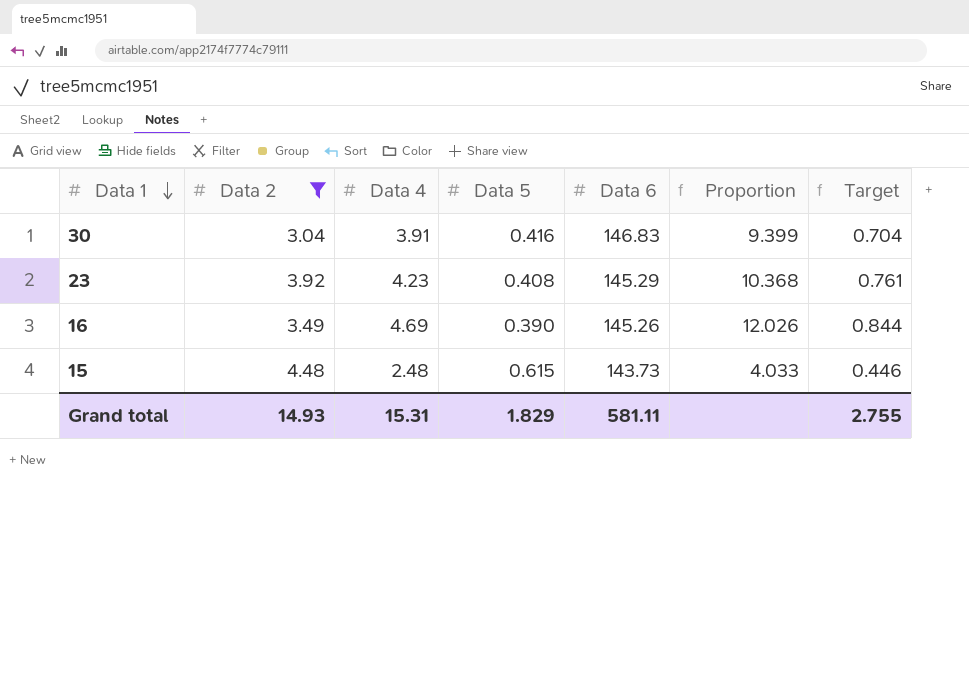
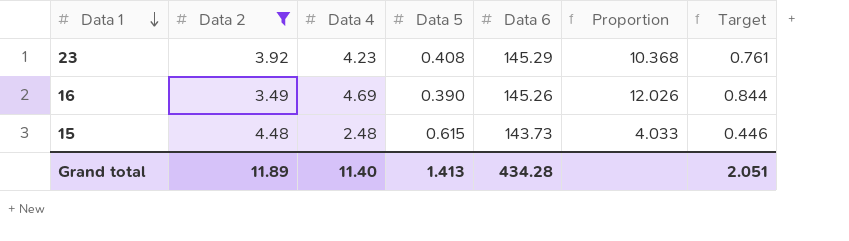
row 30: 3.04 | 3.91 | 0.416 | 146.83 | 9.399 | 0.704 -> none
Grand total | Data 2: 14.93 -> 11.89
Grand total | Data 4: 15.31 -> 11.40
Grand total | Data 5: 1.829 -> 1.413
Grand total | Data 6: 581.11 -> 434.28
Grand total | Target: 2.755 -> 2.051

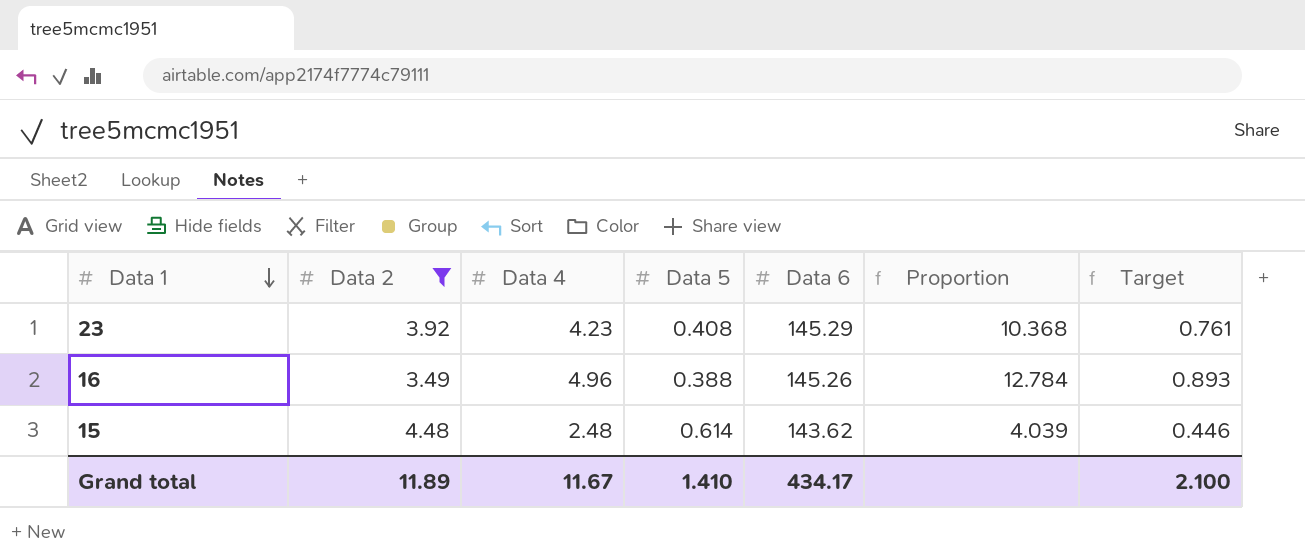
16 | Data 4: 4.69 -> 4.96
16 | Data 5: 0.390 -> 0.388
16 | Proportion: 12.026 -> 12.784
16 | Target: 0.844 -> 0.893
15 | Data 5: 0.615 -> 0.614
15 | Data 6: 143.73 -> 143.62
15 | Proportion: 4.033 -> 4.039
Grand total | Data 4: 11.40 -> 11.67
Grand total | Data 5: 1.413 -> 1.410
Grand total | Data 6: 434.28 -> 434.17
Grand total | Target: 2.051 -> 2.100

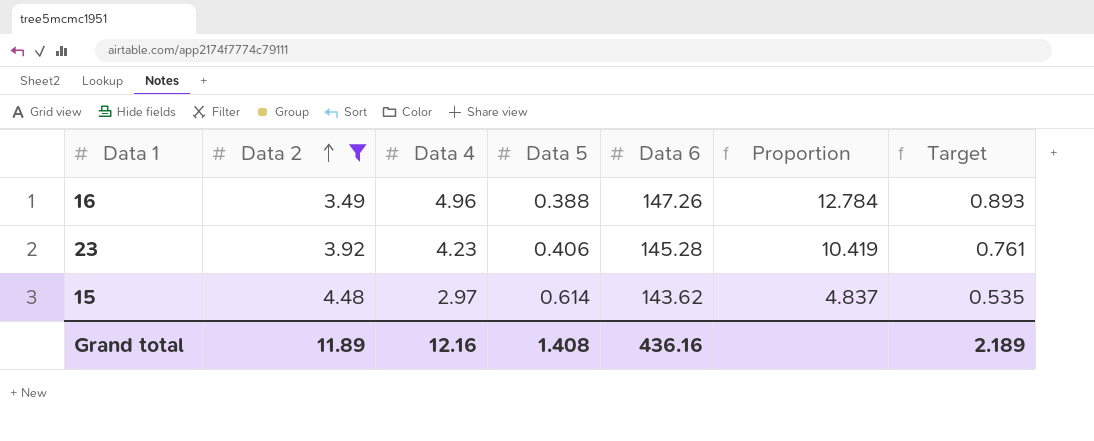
row order: Data 1 descending -> Data 2 ascending
16 | Data 6: 145.26 -> 147.26
23 | Data 5: 0.408 -> 0.406
23 | Data 6: 145.29 -> 145.28
23 | Proportion: 10.368 -> 10.419
15 | Data 4: 2.48 -> 2.97
15 | Proportion: 4.039 -> 4.837
15 | Target: 0.446 -> 0.535
Grand total | Data 4: 11.67 -> 12.16
Grand total | Data 5: 1.410 -> 1.408
Grand total | Data 6: 434.17 -> 436.16
Grand total | Target: 2.100 -> 2.189

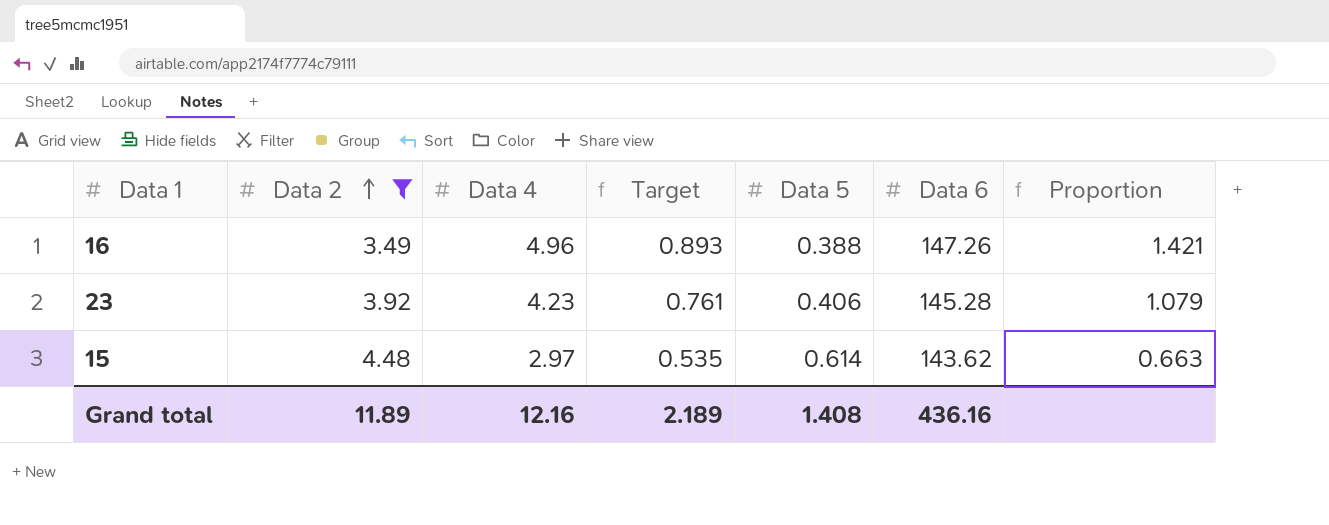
column Target | position: 7 -> 4
column Proportion | formula: [Data 4] / [Data 5] -> [Data 4] / [Data 2]

